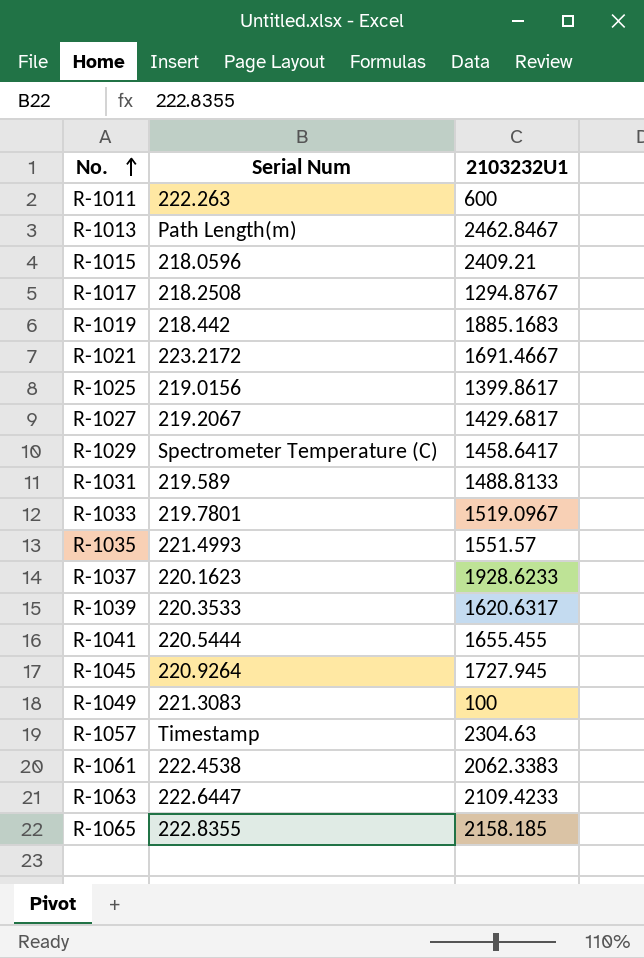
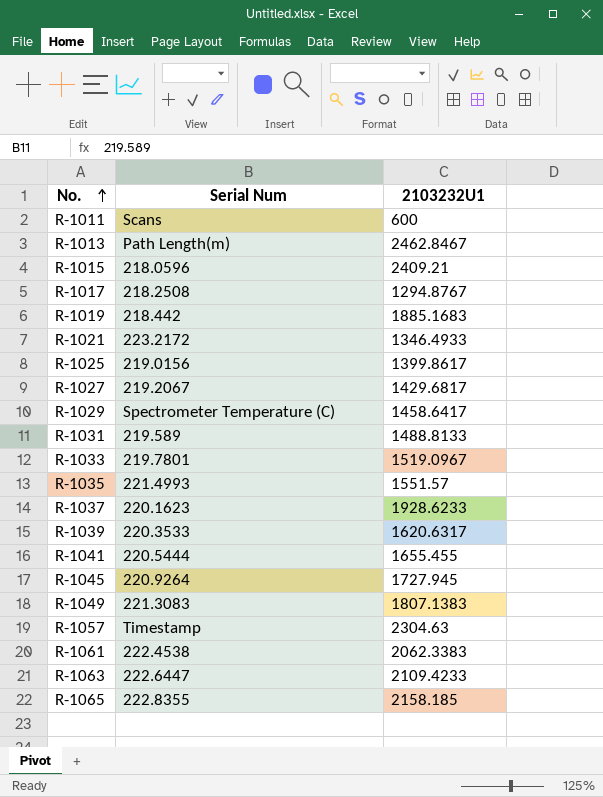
R-1011 | Serial Num: 222.263 -> Scans
R-1021 | 2103232U1: 1691.4667 -> 1346.4933
R-1049 | 2103232U1: 100 -> 1807.1383

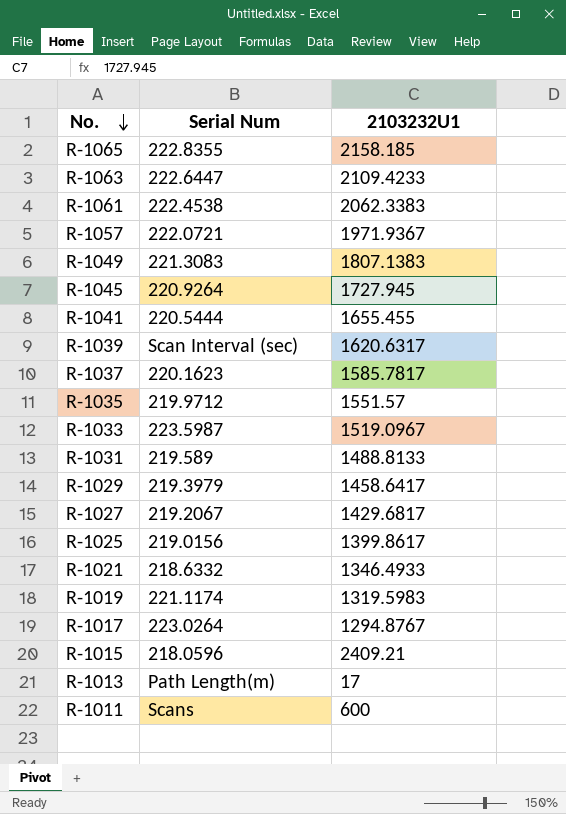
row order: No. ascending -> No. descending
R-1057 | Serial Num: Timestamp -> 222.0721
R-1057 | 2103232U1: 2304.63 -> 1971.9367
R-1039 | Serial Num: 220.3533 -> Scan Interval (sec)
R-1037 | 2103232U1: 1928.6233 -> 1585.7817
R-1035 | Serial Num: 221.4993 -> 219.9712
R-1033 | Serial Num: 219.7801 -> 223.5987
R-1029 | Serial Num: Spectrometer Temperature (C) -> 219.3979
R-1021 | Serial Num: 223.2172 -> 218.6332
R-1019 | Serial Num: 218.442 -> 221.1174
R-1019 | 2103232U1: 1885.1683 -> 1319.5983
R-1017 | Serial Num: 218.2508 -> 223.0264
R-1013 | 2103232U1: 2462.8467 -> 17

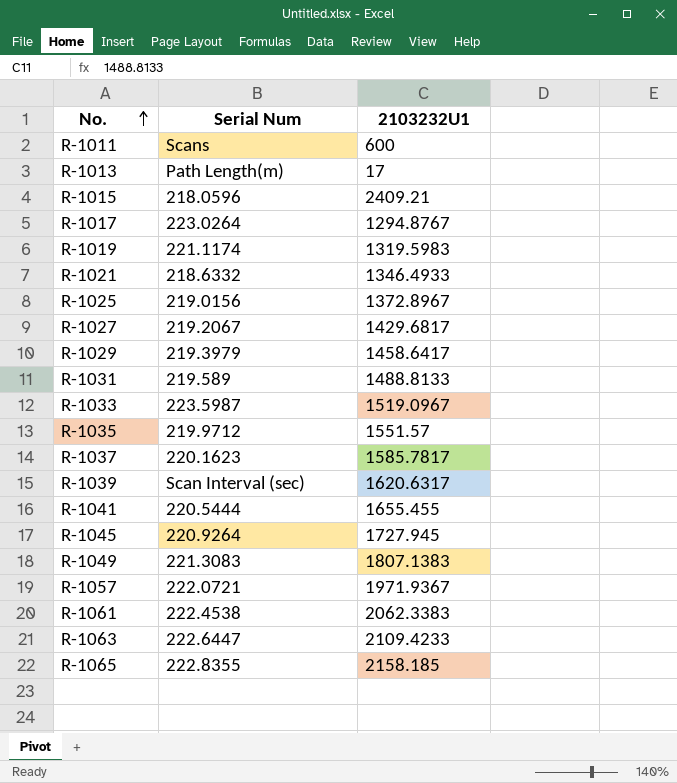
row order: No. descending -> No. ascending
R-1025 | 2103232U1: 1399.8617 -> 1372.8967

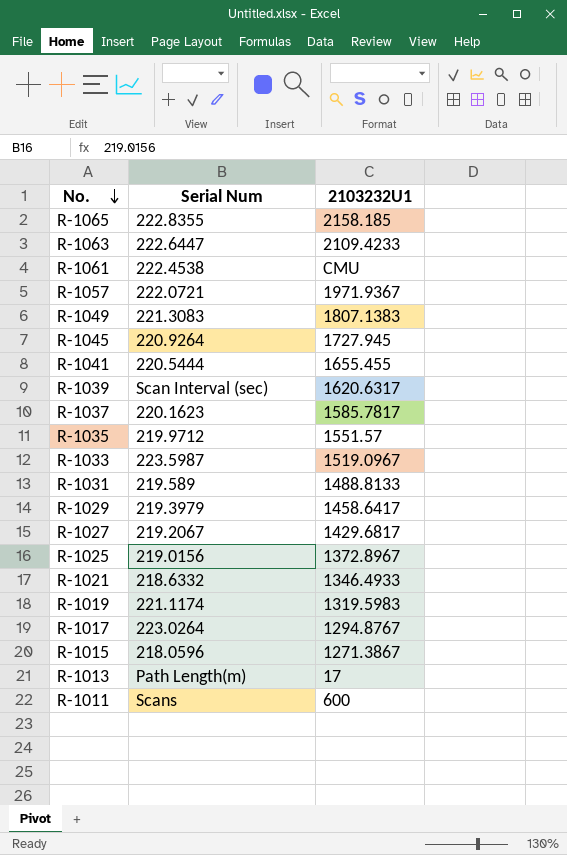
row order: No. ascending -> No. descending
R-1061 | 2103232U1: 2062.3383 -> CMU
R-1015 | 2103232U1: 2409.21 -> 1271.3867

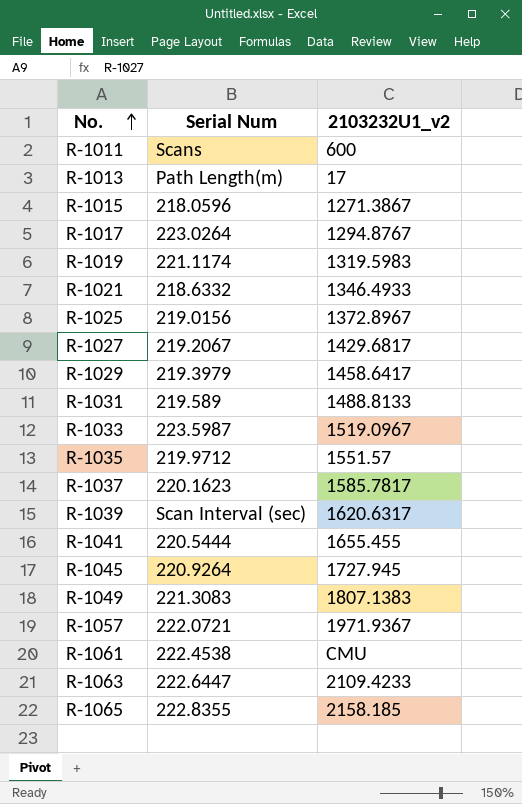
row order: No. descending -> No. ascending
column name: 2103232U1 -> 2103232U1_v2

